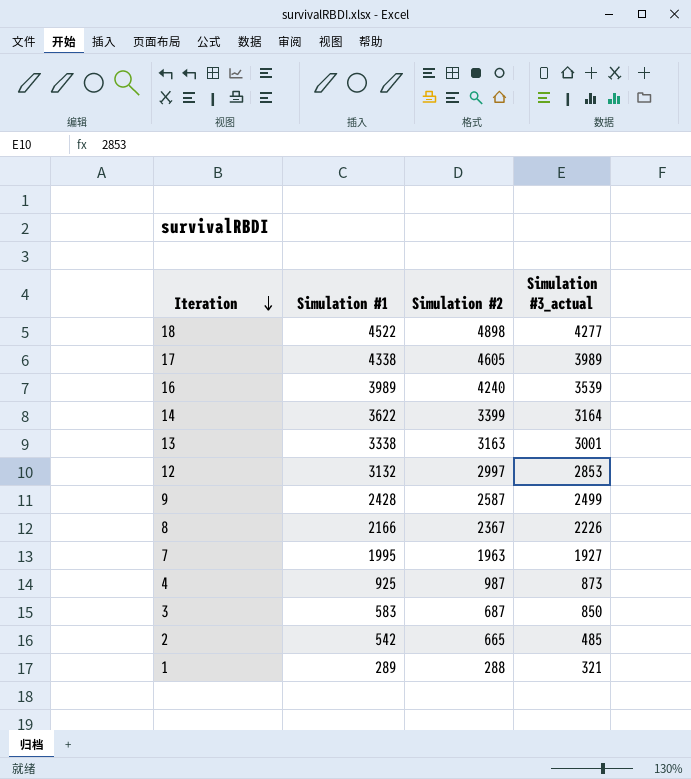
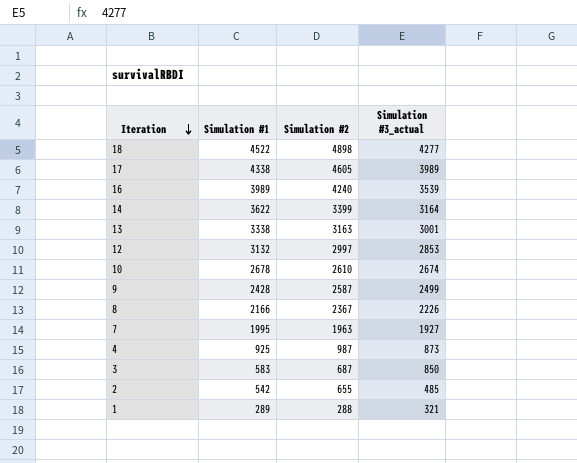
row 10: none -> 2678 | 2610 | 2674
2 | Simulation #2: 665 -> 655

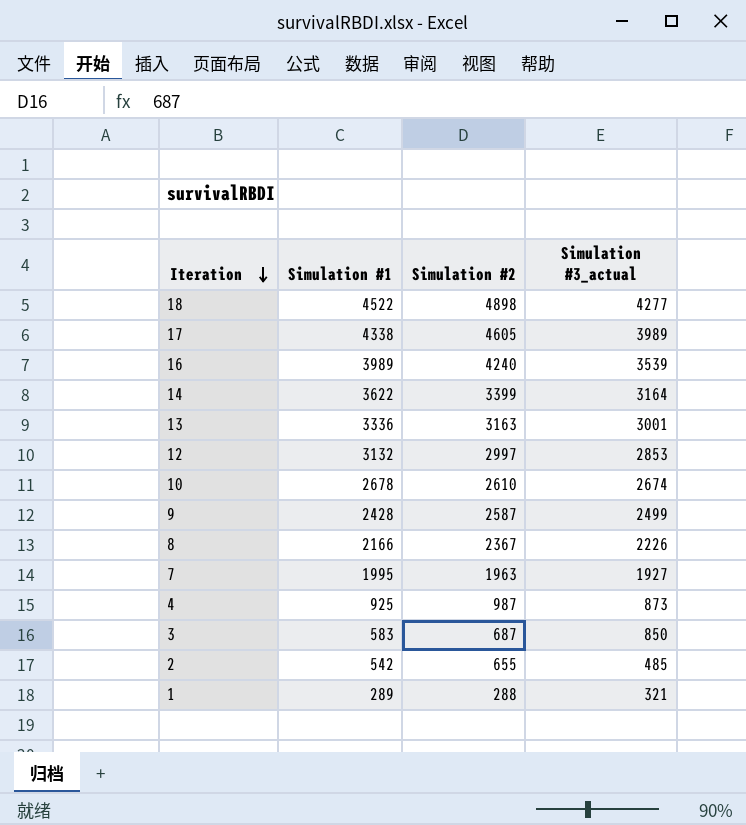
13 | Simulation #1: 3338 -> 3336

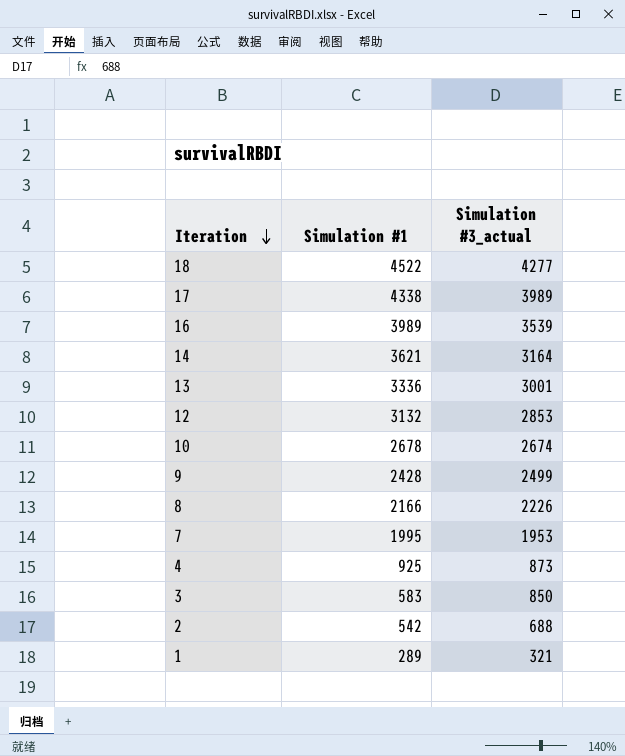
column Simulation #2 | position: 3 -> none
14 | Simulation #1: 3622 -> 3621
7 | Simulation #3_actual: 1927 -> 1953
2 | Simulation #3_actual: 485 -> 688

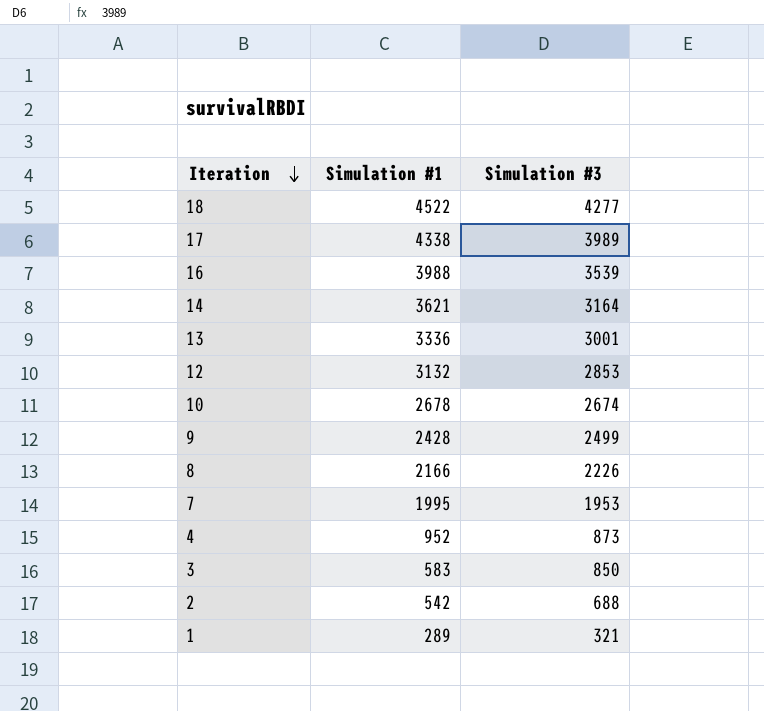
column name: Simulation #3_actual -> Simulation #3
16 | Simulation #1: 3989 -> 3988
4 | Simulation #1: 925 -> 952

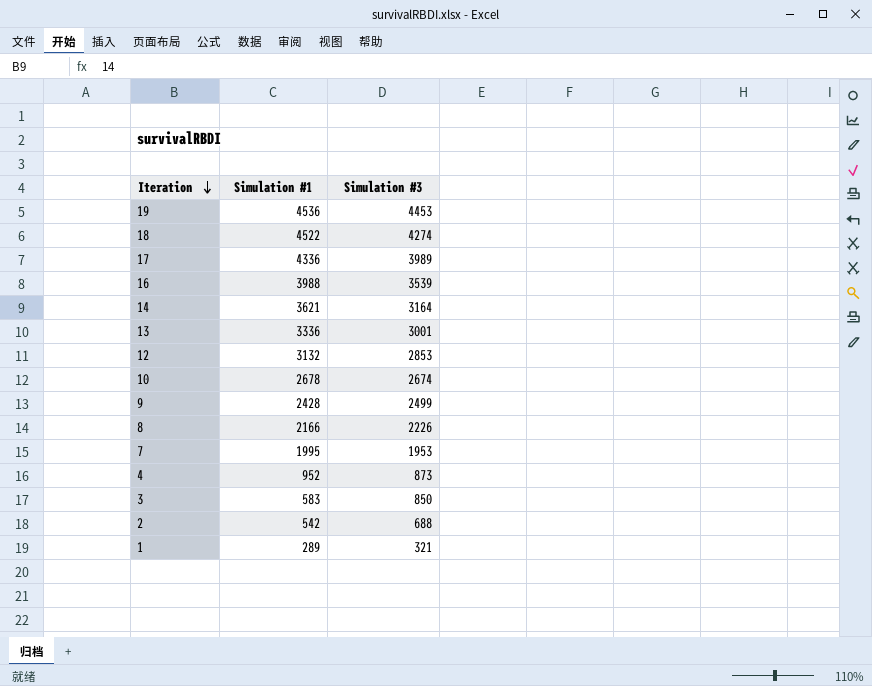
row 19: none -> 4536 | 4453
18 | Simulation #3: 4277 -> 4274
17 | Simulation #1: 4338 -> 4336

